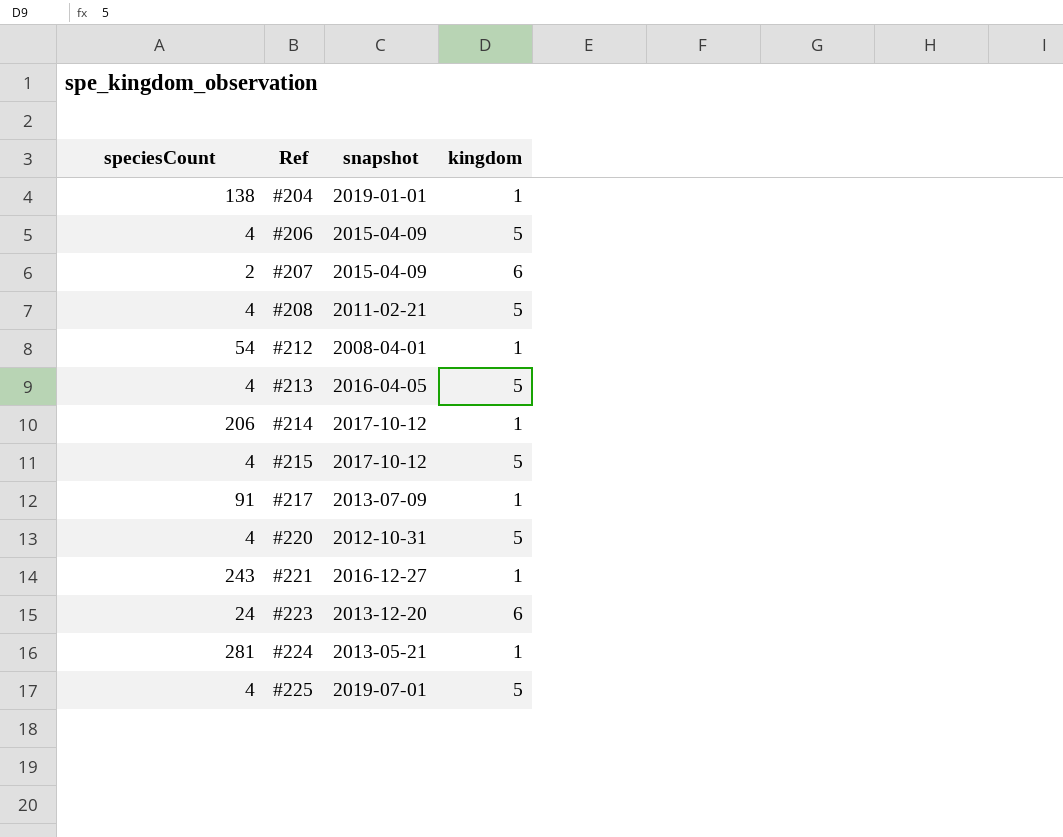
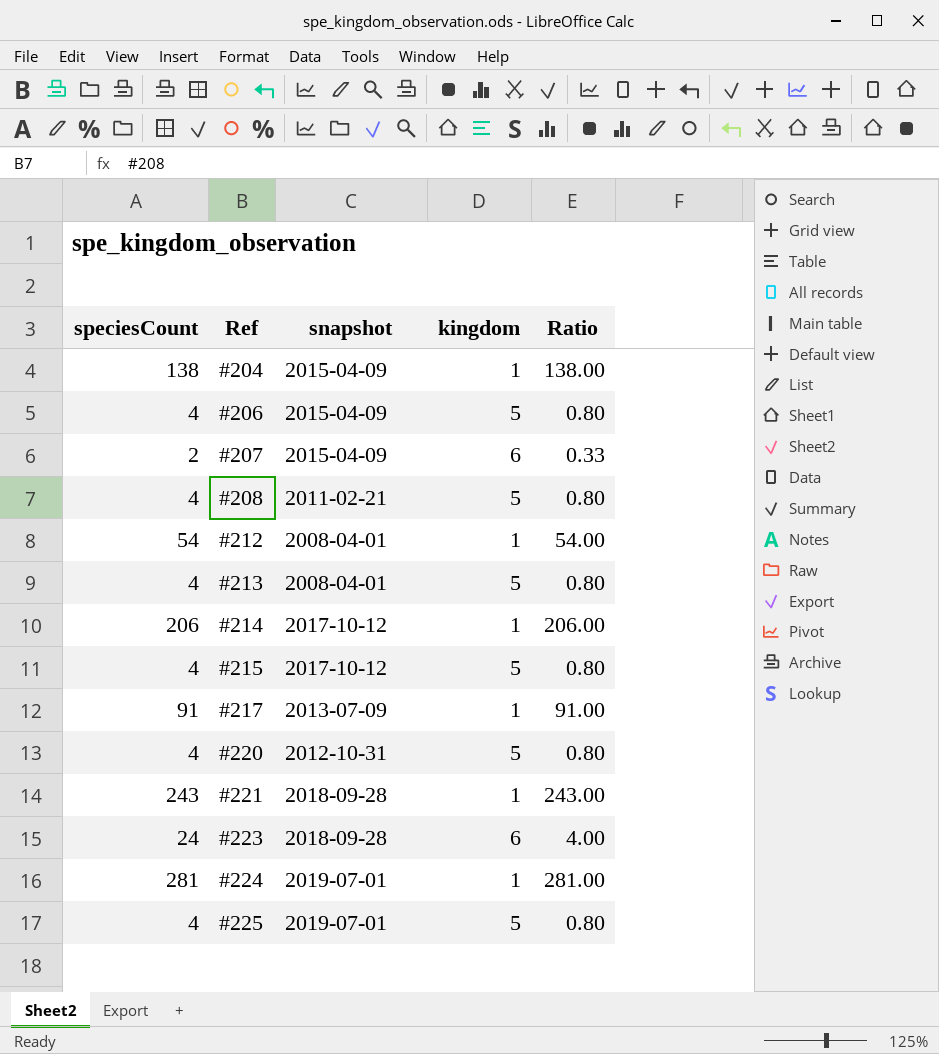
column Ratio | formula: none -> [speciesCount] / [kingdom]
#204 | snapshot: 2019-01-01 -> 2015-04-09
#213 | snapshot: 2016-04-05 -> 2008-04-01
#221 | snapshot: 2016-12-27 -> 2018-09-28
#223 | snapshot: 2013-12-20 -> 2018-09-28
#224 | snapshot: 2013-05-21 -> 2019-07-01

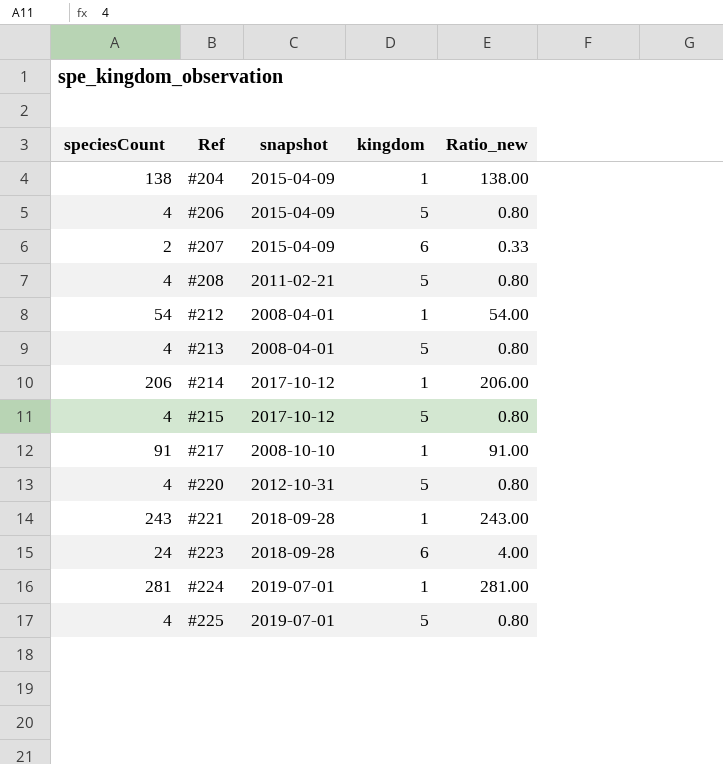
column name: Ratio -> Ratio_new
#217 | snapshot: 2013-07-09 -> 2008-10-10

